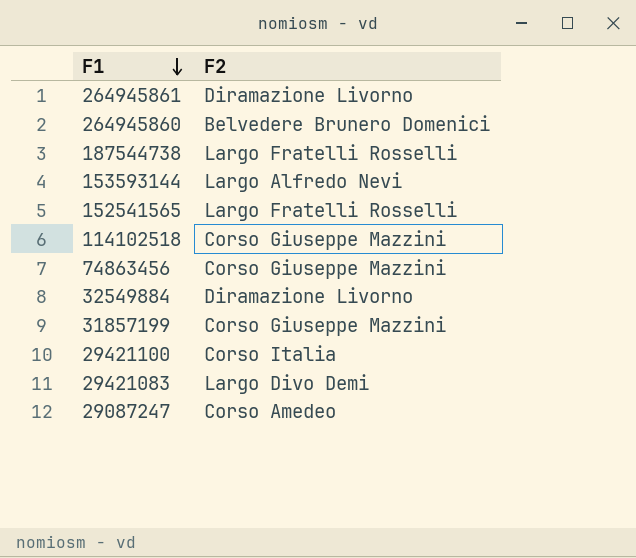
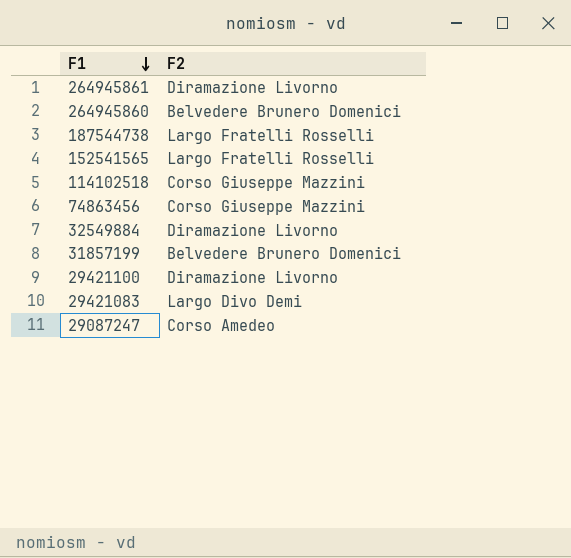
row 153593144: Largo Alfredo Nevi -> none
31857199 | F2: Corso Giuseppe Mazzini -> Belvedere Brunero Domenici
29421100 | F2: Corso Italia -> Diramazione Livorno

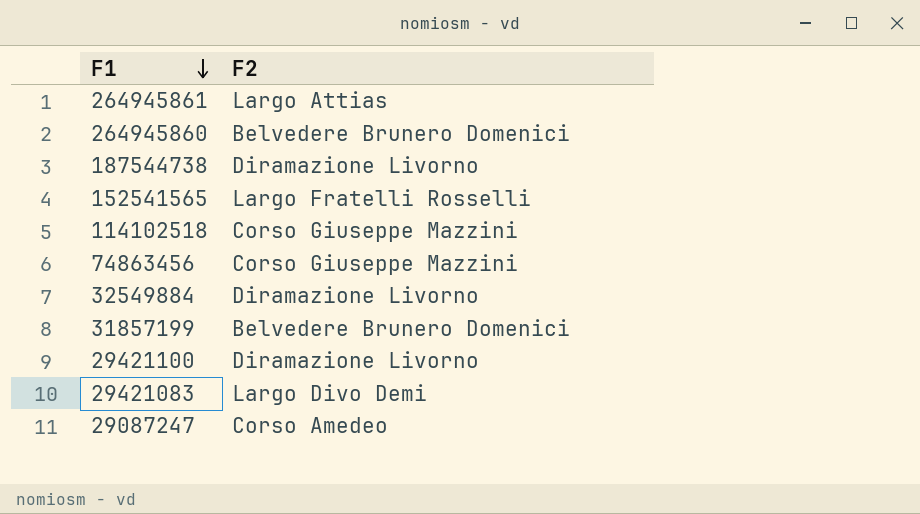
264945861 | F2: Diramazione Livorno -> Largo Attias
187544738 | F2: Largo Fratelli Rosselli -> Diramazione Livorno

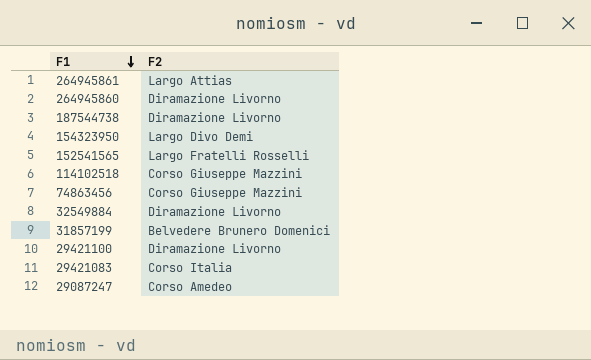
264945860 | F2: Belvedere Brunero Domenici -> Diramazione Livorno
row 154323950: none -> Largo Divo Demi
29421083 | F2: Largo Divo Demi -> Corso Italia

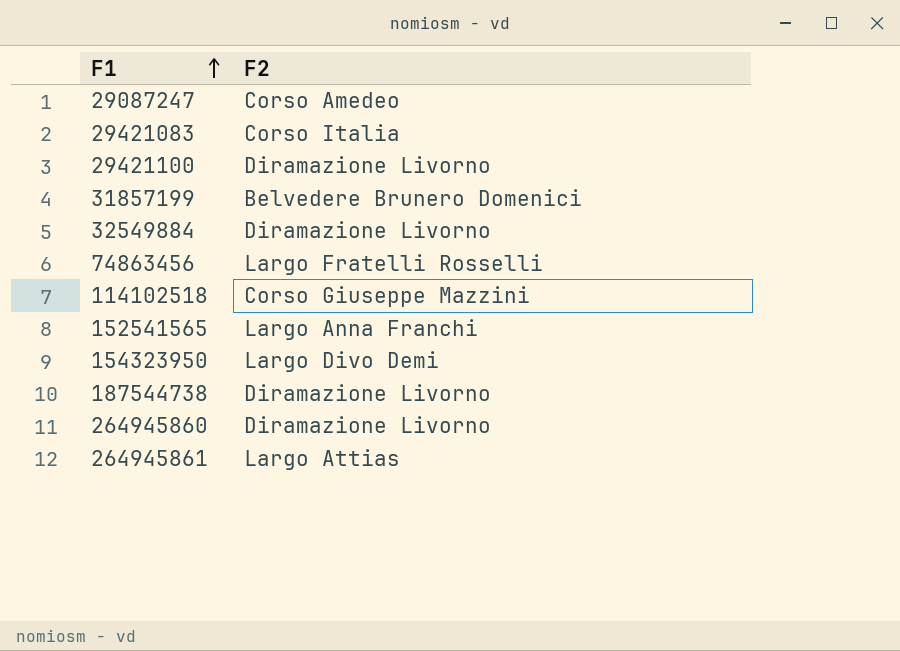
row order: F1 descending -> F1 ascending
74863456 | F2: Corso Giuseppe Mazzini -> Largo Fratelli Rosselli
152541565 | F2: Largo Fratelli Rosselli -> Largo Anna Franchi

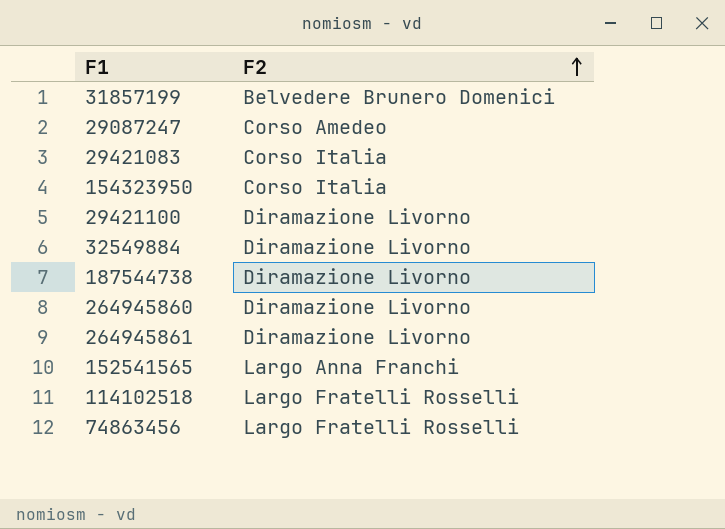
row order: F1 ascending -> F2 ascending
154323950 | F2: Largo Divo Demi -> Corso Italia
264945861 | F2: Largo Attias -> Diramazione Livorno
114102518 | F2: Corso Giuseppe Mazzini -> Largo Fratelli Rosselli

